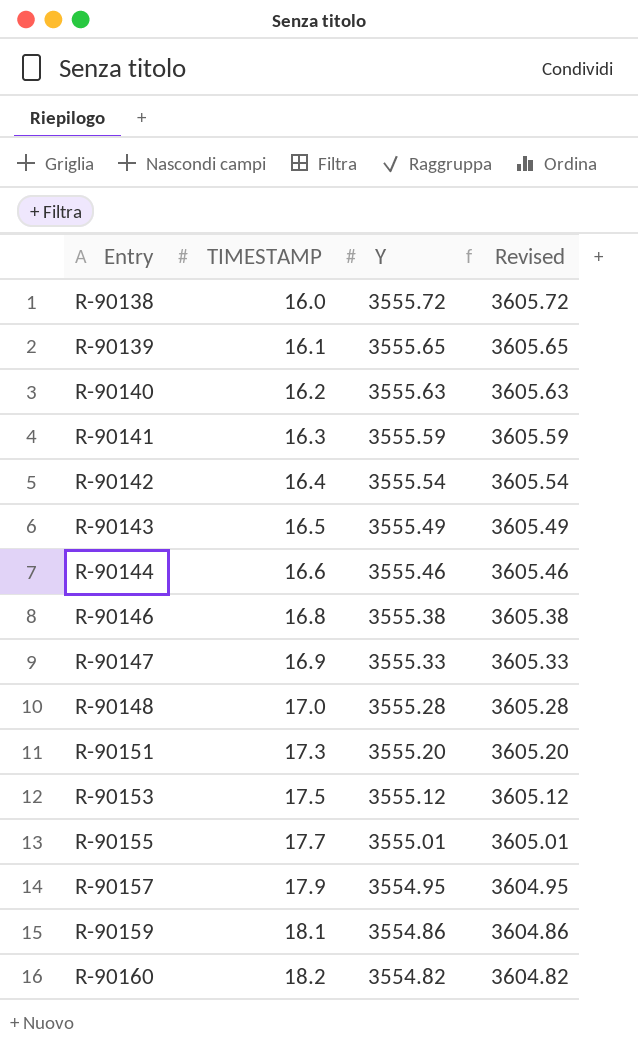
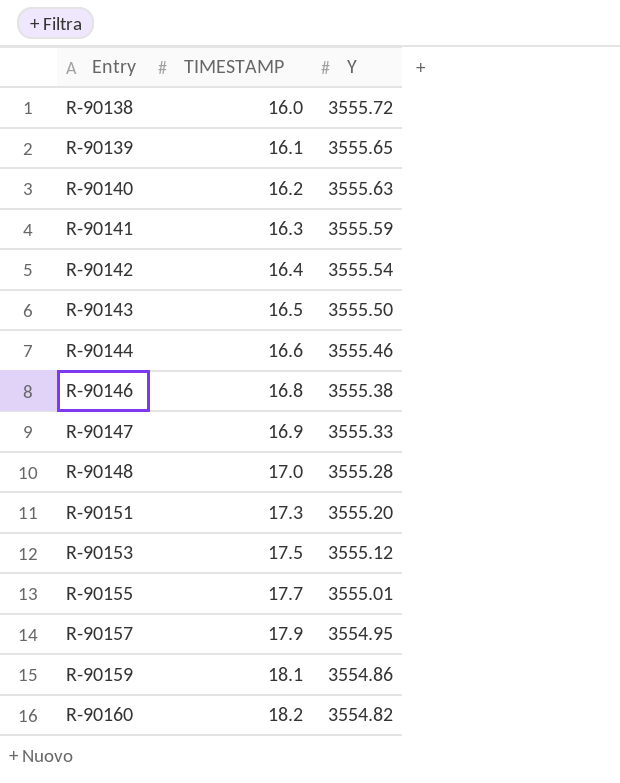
column Revised | formula: [Y] + 50 -> none
R-90143 | Y: 3555.49 -> 3555.50

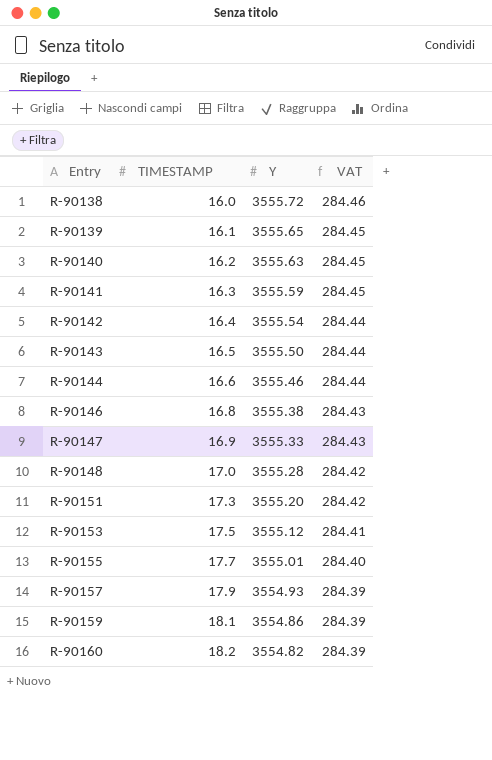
column VAT | formula: none -> [Y] * 0.08
R-90157 | Y: 3554.95 -> 3554.93

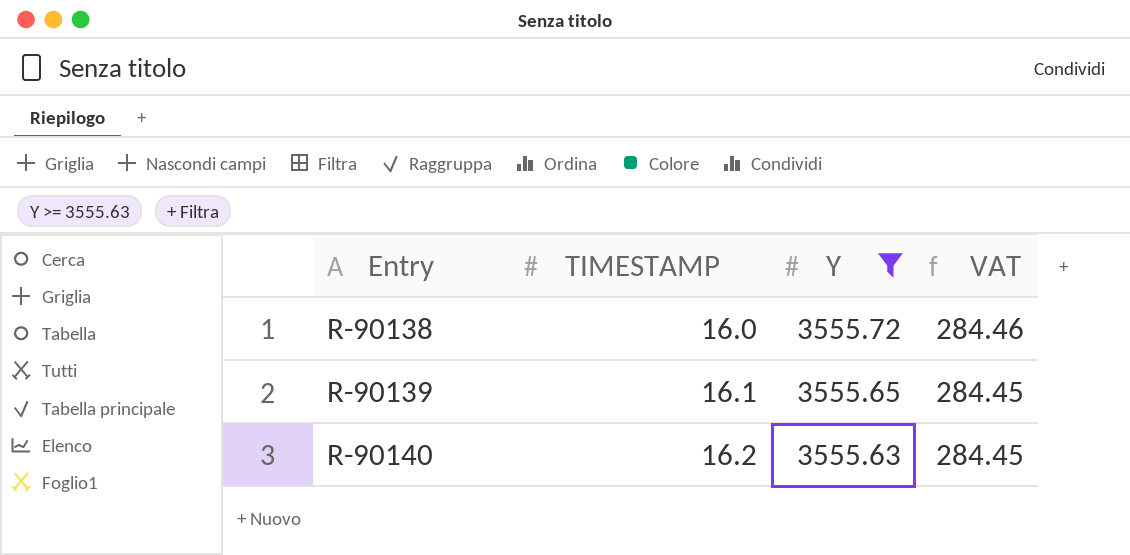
filter: none -> Y >= 3555.63

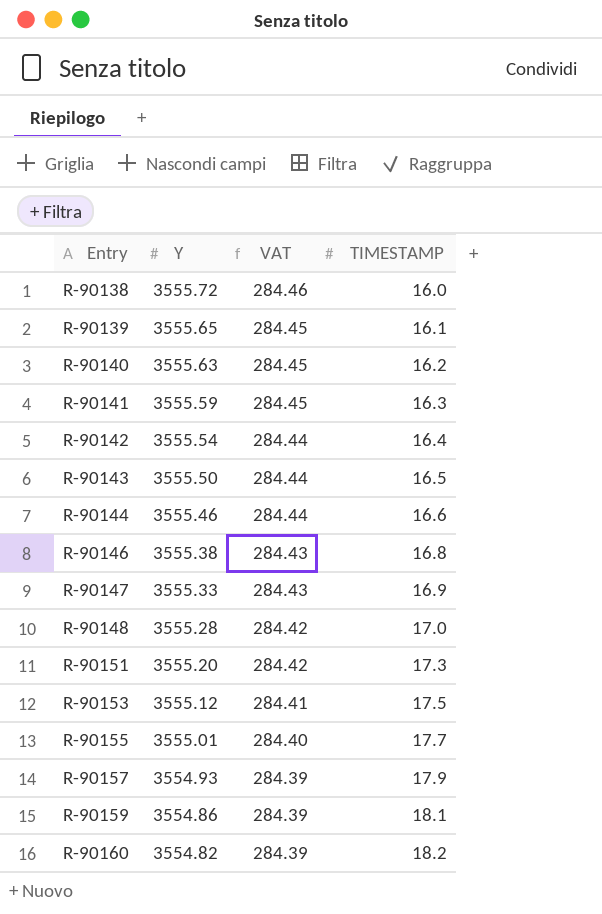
filter: Y >= 3555.63 -> none
column TIMESTAMP | position: 2 -> 4

